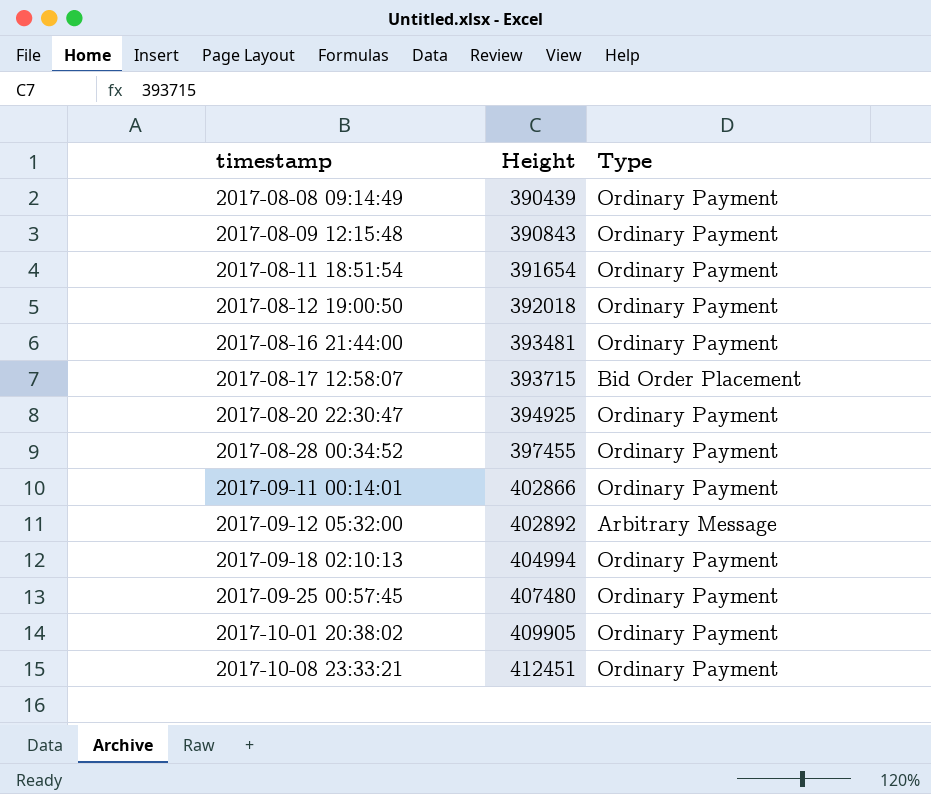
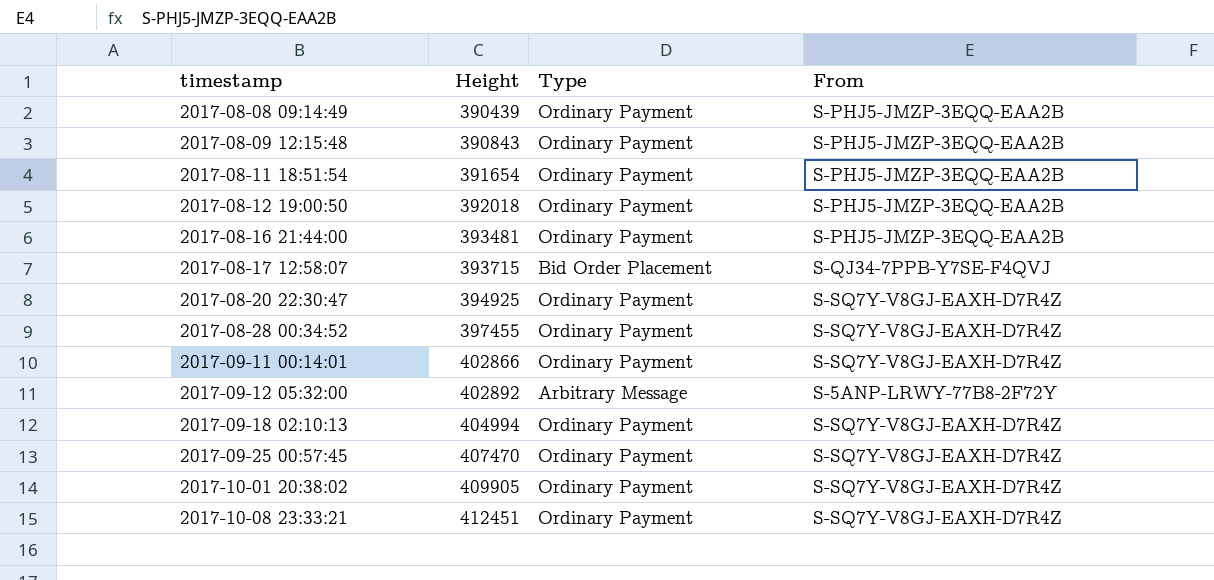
column From | position: none -> 4
2017-09-25 00:57:45 | Height: 407480 -> 407470

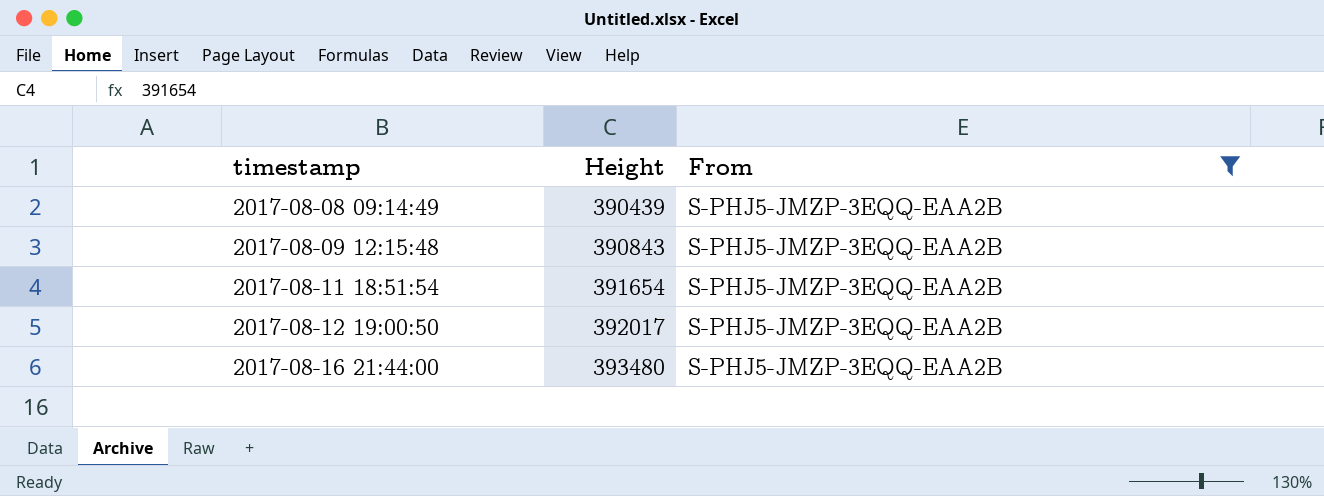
filter: none -> From = S-PHJ5-JMZP-3EQQ-EAA2B
column Type | position: 3 -> none
2017-08-12 19:00:50 | Height: 392018 -> 392017
2017-08-16 21:44:00 | Height: 393481 -> 393480

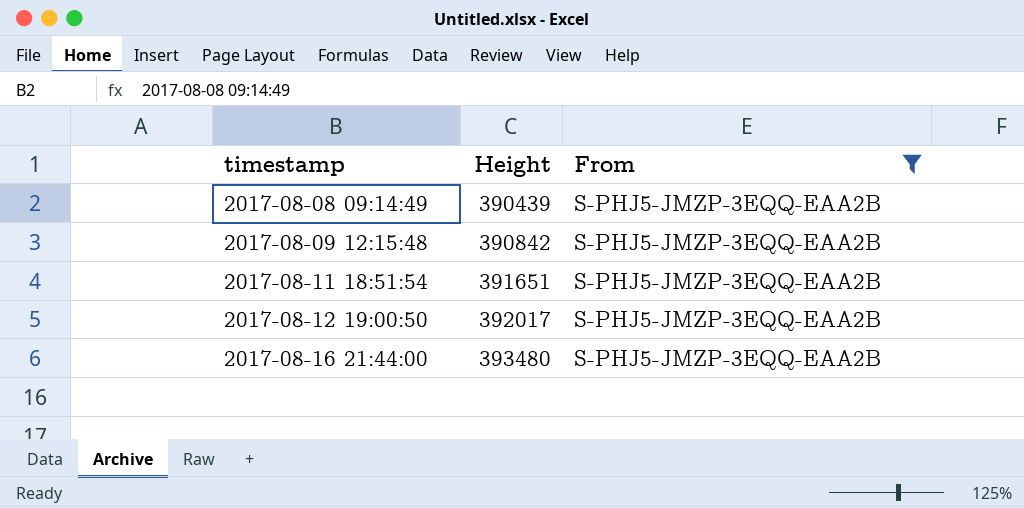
2017-08-09 12:15:48 | Height: 390843 -> 390842
2017-08-11 18:51:54 | Height: 391654 -> 391651

